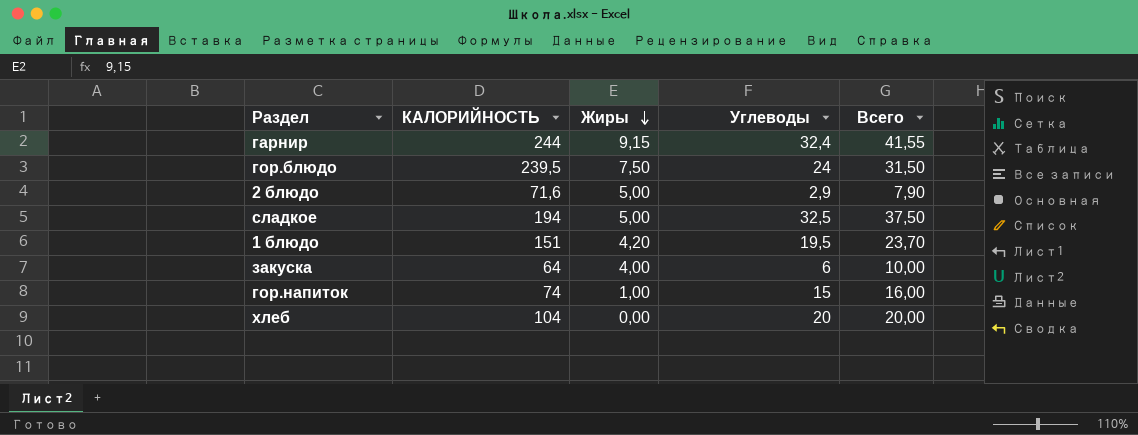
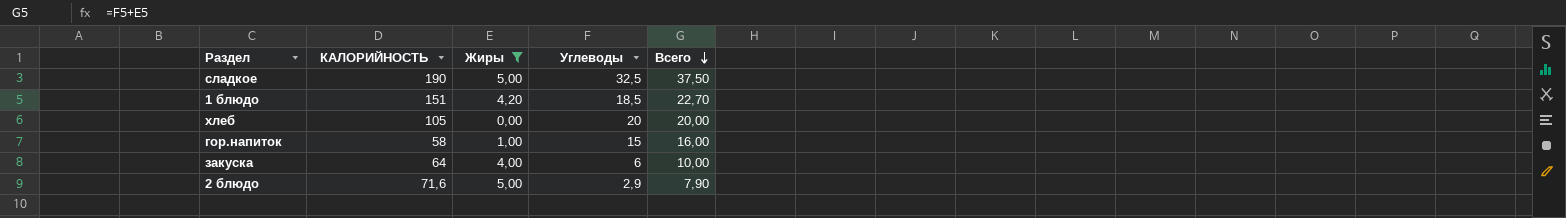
filter: none -> Жиры <= 5,00
row order: Жиры descending -> Всего descending
сладкое | КАЛОРИЙНОСТЬ: 194 -> 190
1 блюдо | Углеводы: 19,5 -> 18,5
1 блюдо | Всего: 23,70 -> 22,70
хлеб | КАЛОРИЙНОСТЬ: 104 -> 105
гор.напиток | КАЛОРИЙНОСТЬ: 74 -> 58

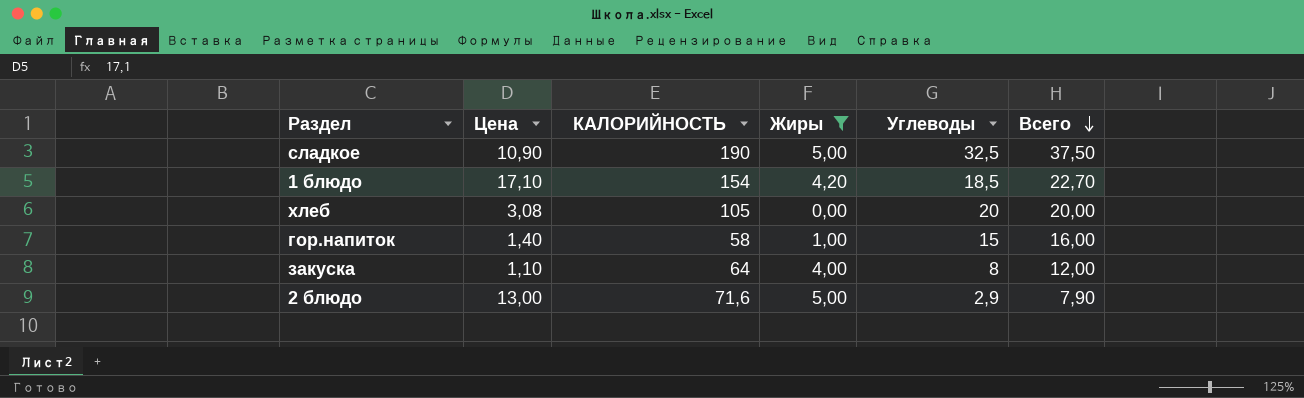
column Цена | position: none -> 2
1 блюдо | КАЛОРИЙНОСТЬ: 151 -> 154
закуска | Углеводы: 6 -> 8
закуска | Всего: 10,00 -> 12,00

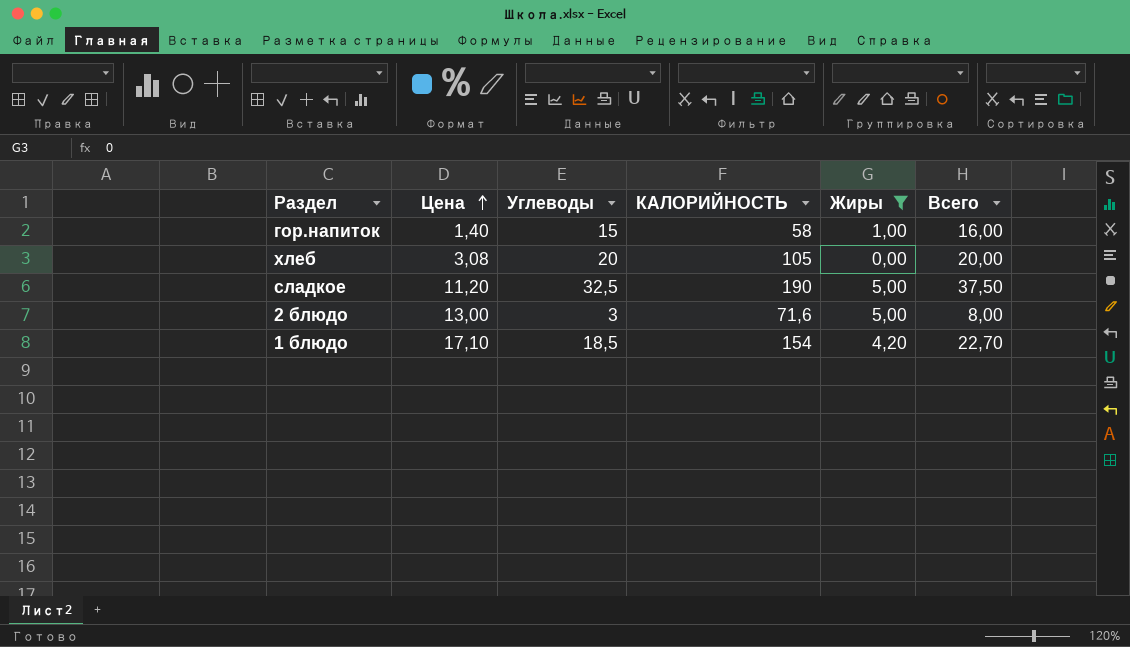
row order: Всего descending -> Цена ascending
column Углеводы | position: 5 -> 3
row закуска: 1,10 | 64 | 4,00 | 8 | 12,00 -> none
сладкое | Цена: 10,90 -> 11,20
2 блюдо | Углеводы: 2,9 -> 3
2 блюдо | Всего: 7,90 -> 8,00

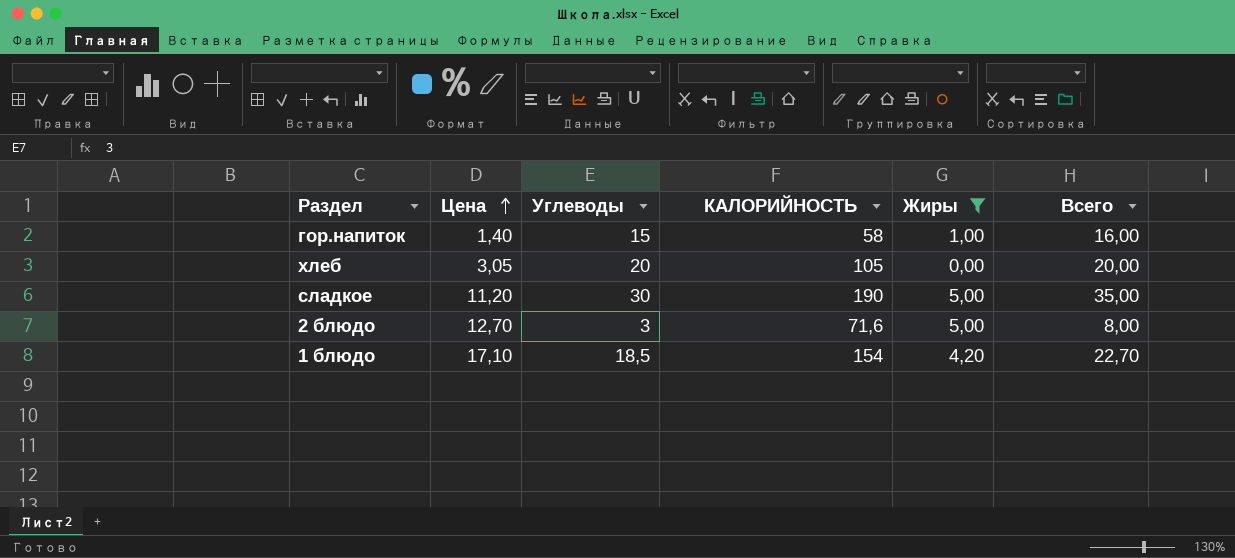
хлеб | Цена: 3,08 -> 3,05
сладкое | Углеводы: 32,5 -> 30
сладкое | Всего: 37,50 -> 35,00
2 блюдо | Цена: 13,00 -> 12,70

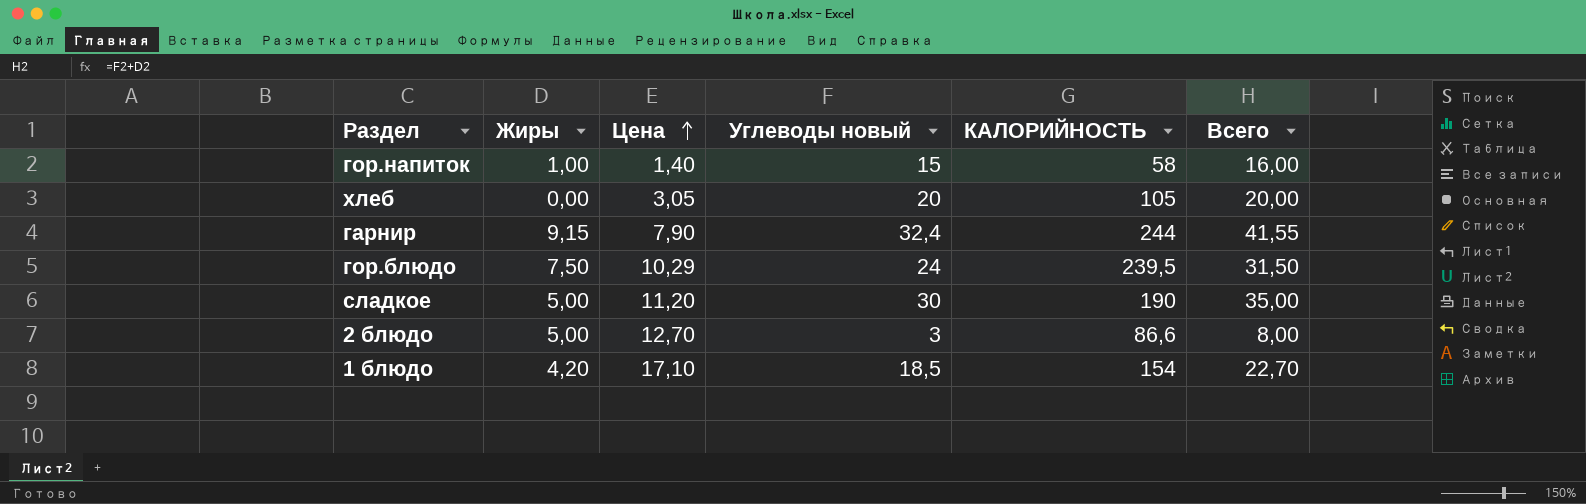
filter: Жиры <= 5,00 -> none
column Жиры | position: 5 -> 2
column name: Углеводы -> Углеводы новый
2 блюдо | КАЛОРИЙНОСТЬ: 71,6 -> 86,6

